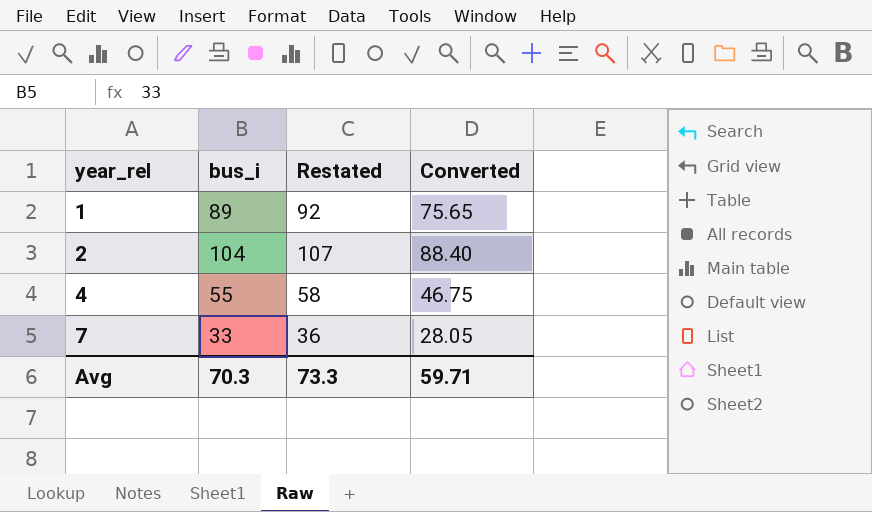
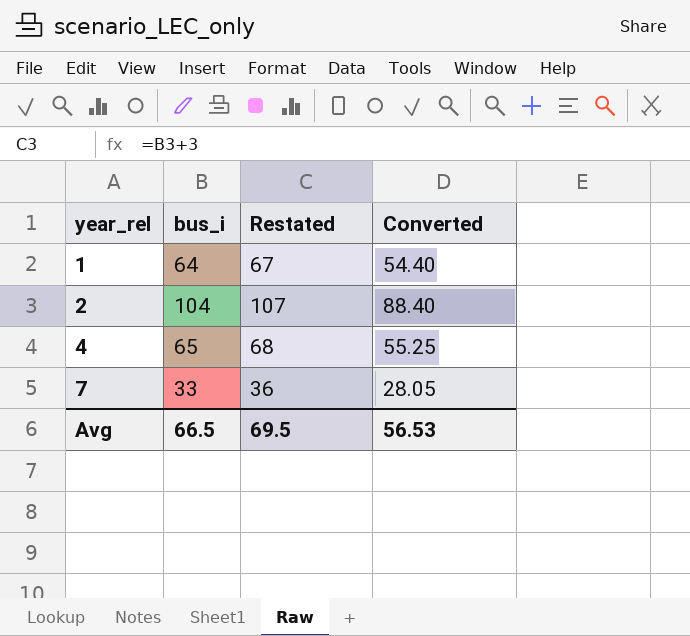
1 | bus_i: 89 -> 64
1 | Restated: 92 -> 67
1 | Converted: 75.65 -> 54.40
4 | bus_i: 55 -> 65
4 | Restated: 58 -> 68
4 | Converted: 46.75 -> 55.25
Avg | bus_i: 70.3 -> 66.5
Avg | Restated: 73.3 -> 69.5
Avg | Converted: 59.71 -> 56.53

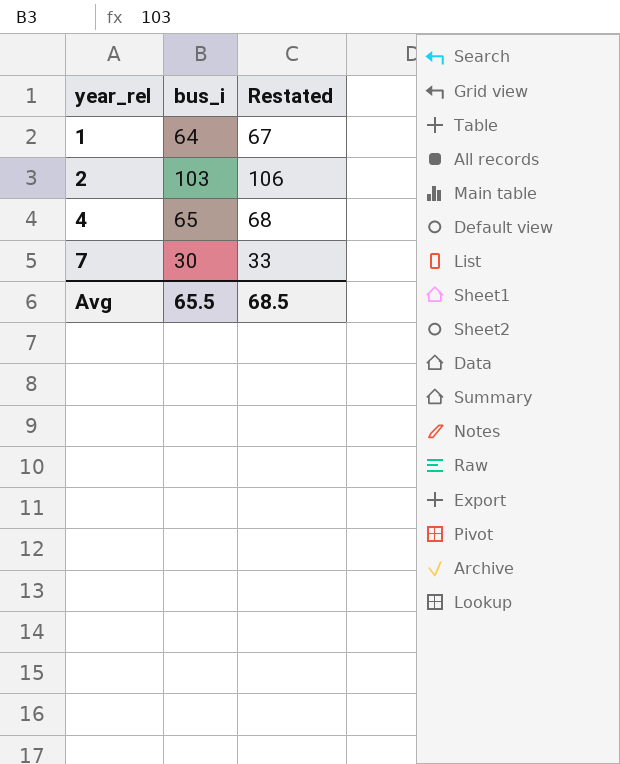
column Converted | formula: [bus_i] * 0.85 -> none
2 | bus_i: 104 -> 103
2 | Restated: 107 -> 106
7 | bus_i: 33 -> 30
7 | Restated: 36 -> 33
Avg | bus_i: 66.5 -> 65.5
Avg | Restated: 69.5 -> 68.5

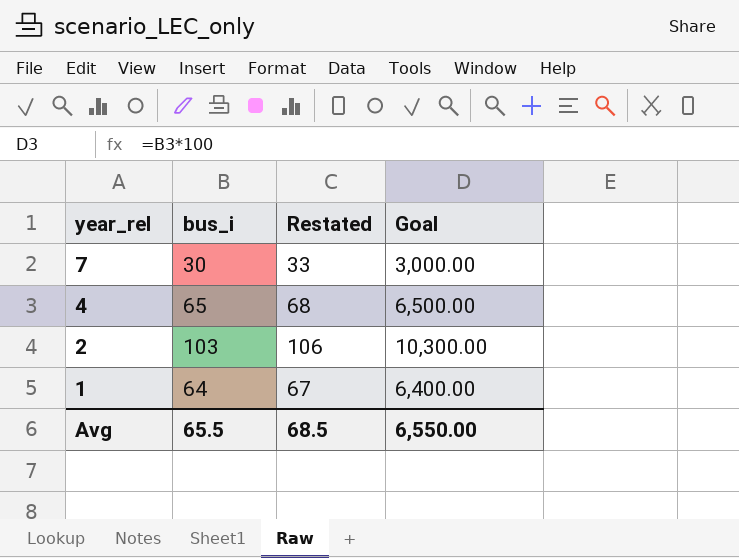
row order: year_rel ascending -> year_rel descending
column Goal | formula: none -> [bus_i] * 100

